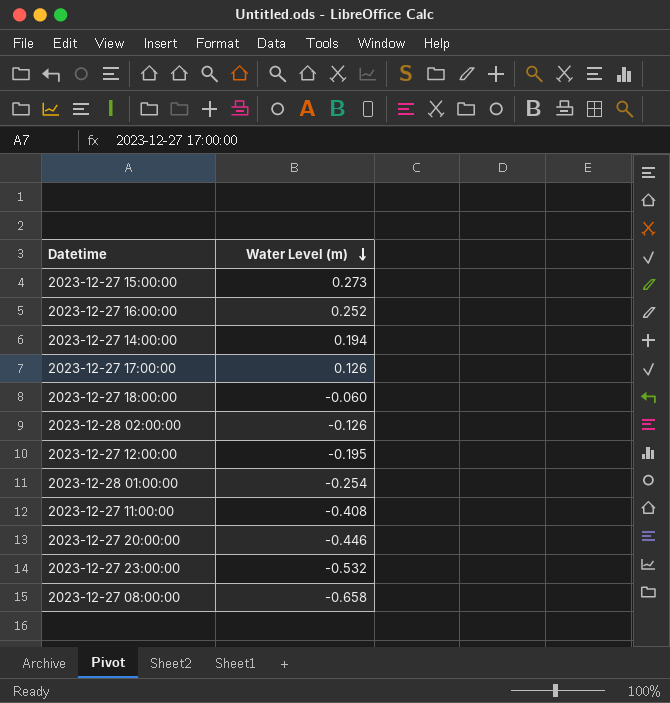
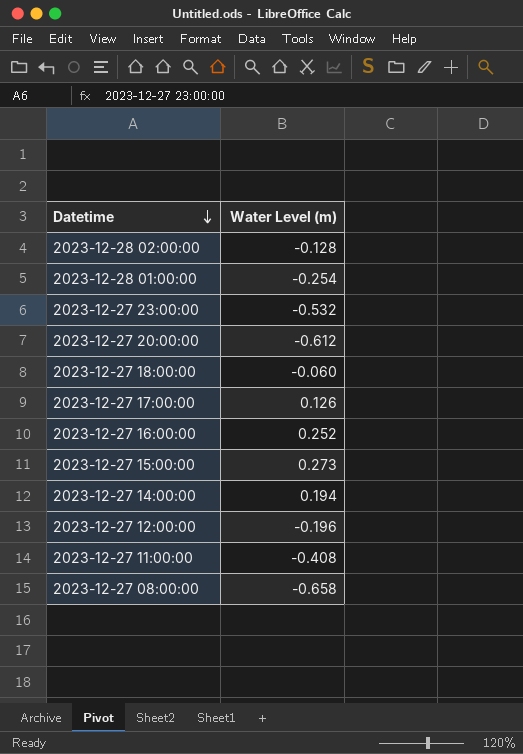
row order: Water Level (m) descending -> Datetime descending
2023-12-28 02:00:00 | Water Level (m): -0.126 -> -0.128
2023-12-27 20:00:00 | Water Level (m): -0.446 -> -0.612
2023-12-27 12:00:00 | Water Level (m): -0.195 -> -0.196

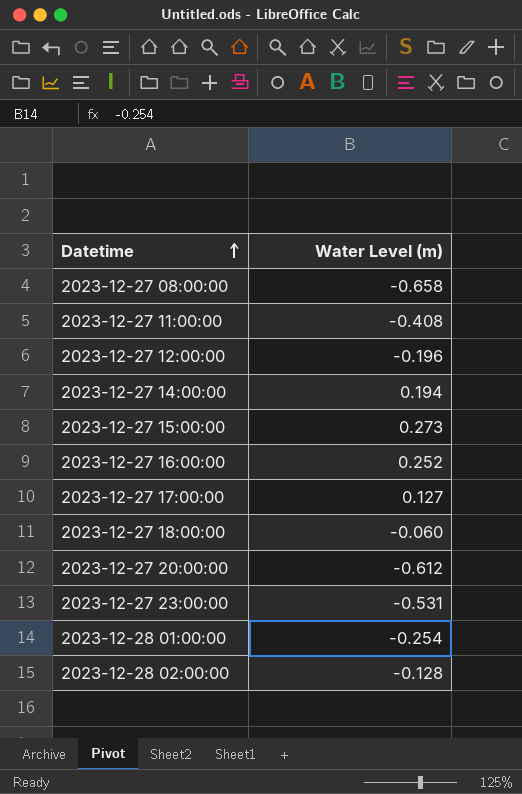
row order: Datetime descending -> Datetime ascending
2023-12-27 17:00:00 | Water Level (m): 0.126 -> 0.127
2023-12-27 23:00:00 | Water Level (m): -0.532 -> -0.531

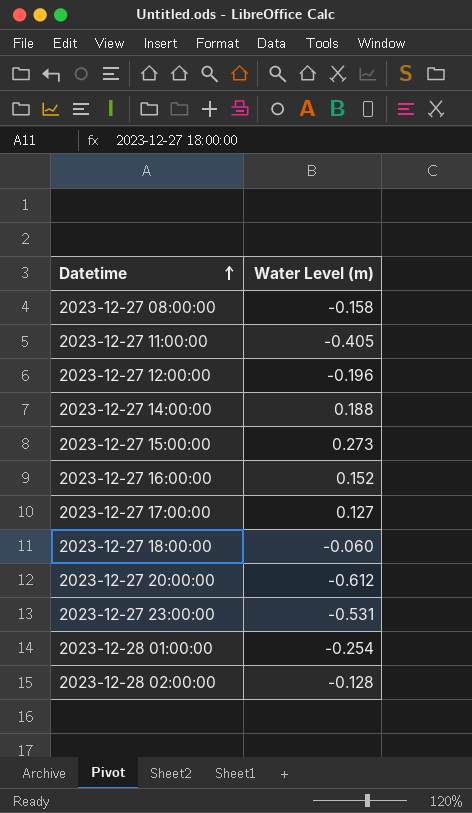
2023-12-27 08:00:00 | Water Level (m): -0.658 -> -0.158
2023-12-27 11:00:00 | Water Level (m): -0.408 -> -0.405
2023-12-27 14:00:00 | Water Level (m): 0.194 -> 0.188
2023-12-27 16:00:00 | Water Level (m): 0.252 -> 0.152

